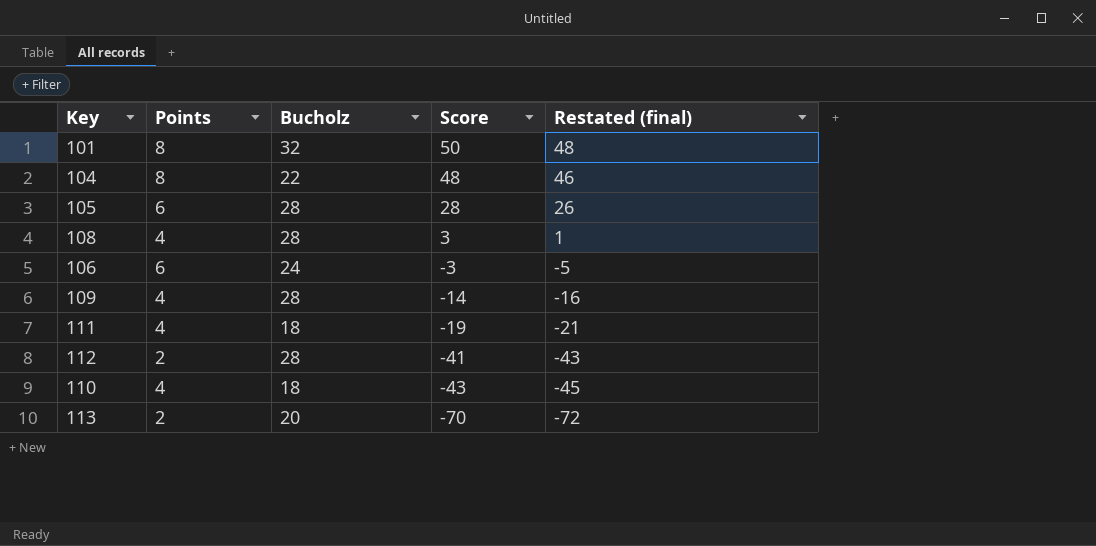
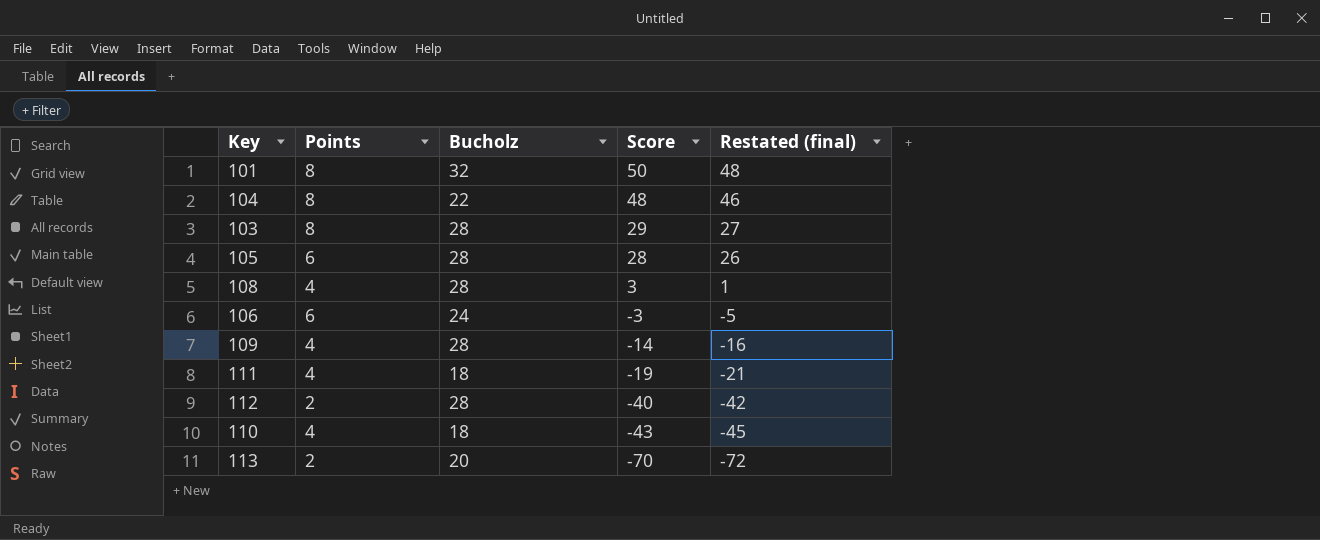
row 103: none -> 8 | 28 | 29 | 27
112 | Score: -41 -> -40
112 | Restated (final): -43 -> -42

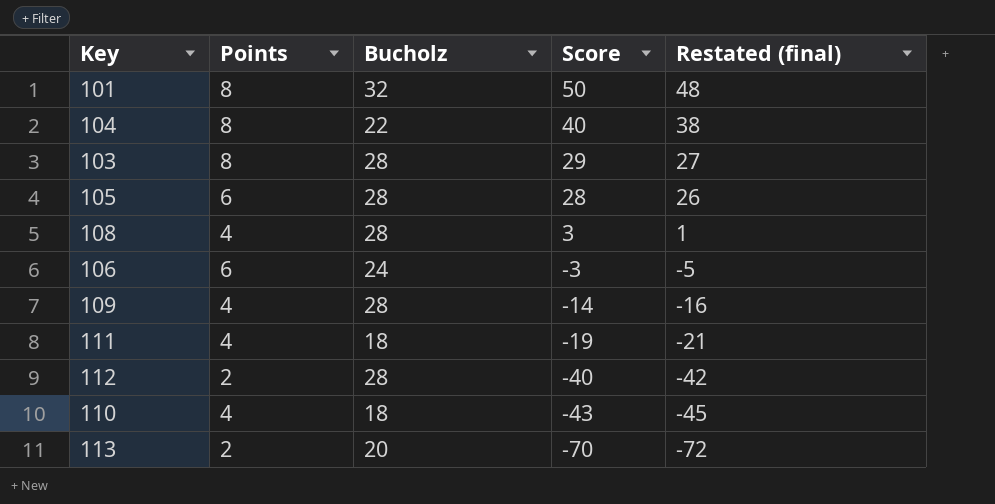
104 | Score: 48 -> 40
104 | Restated (final): 46 -> 38

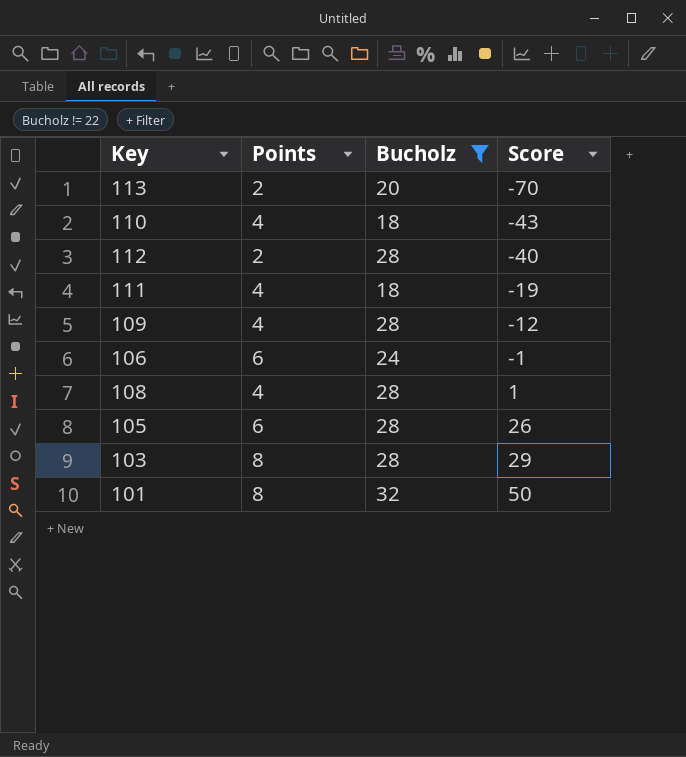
filter: none -> Bucholz != 22
row order: Score descending -> Score ascending
column Restated (final) | formula: [Score] - 2 -> none
109 | Score: -14 -> -12
106 | Score: -3 -> -1
108 | Score: 3 -> 1
105 | Score: 28 -> 26

